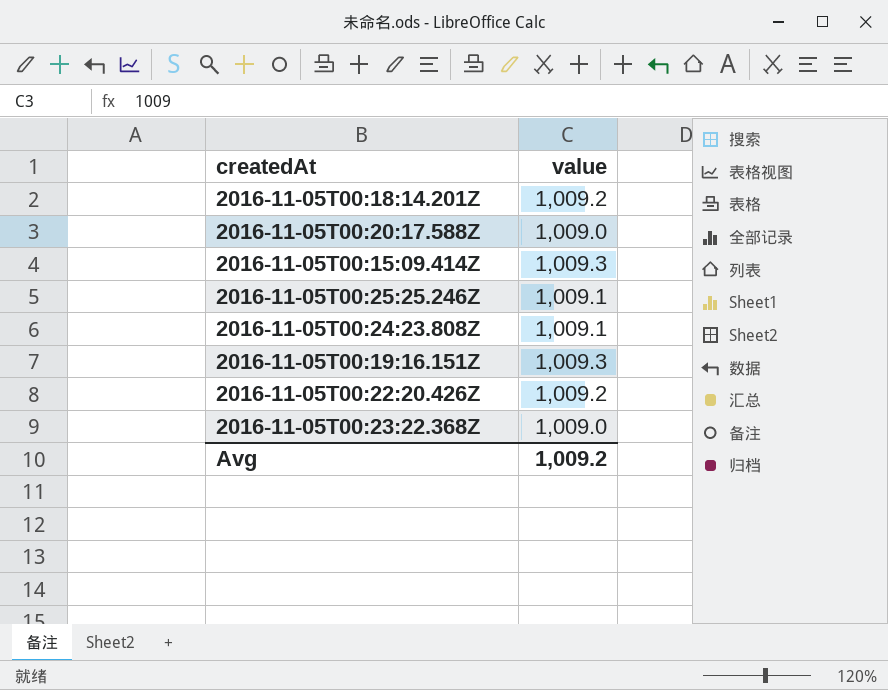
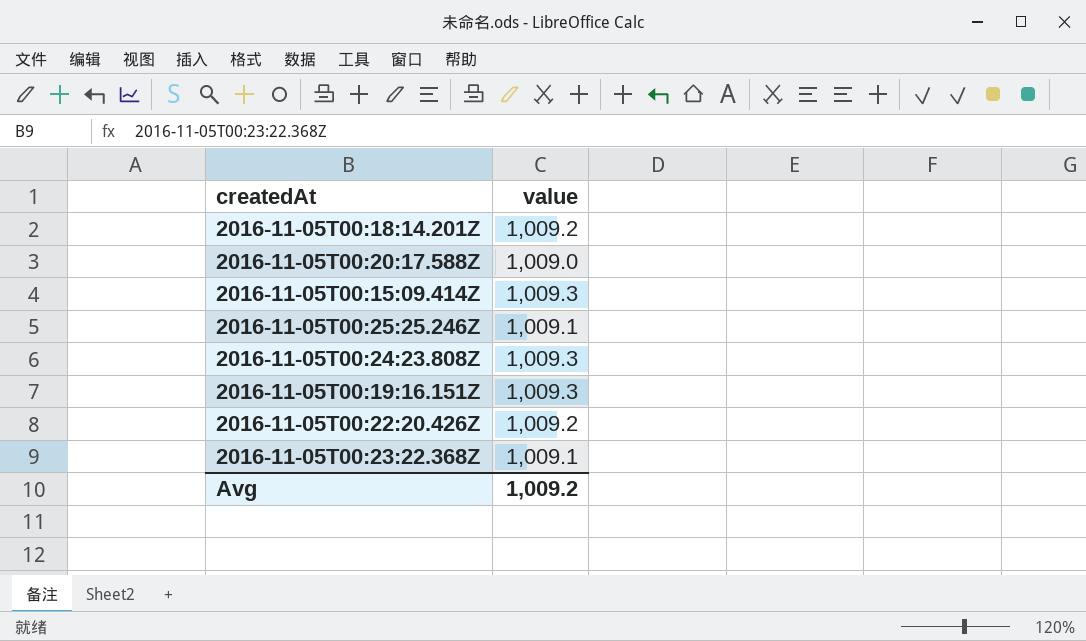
2016-11-05T00:24:23.808Z | value: 1,009.1 -> 1,009.3
2016-11-05T00:23:22.368Z | value: 1,009.0 -> 1,009.1

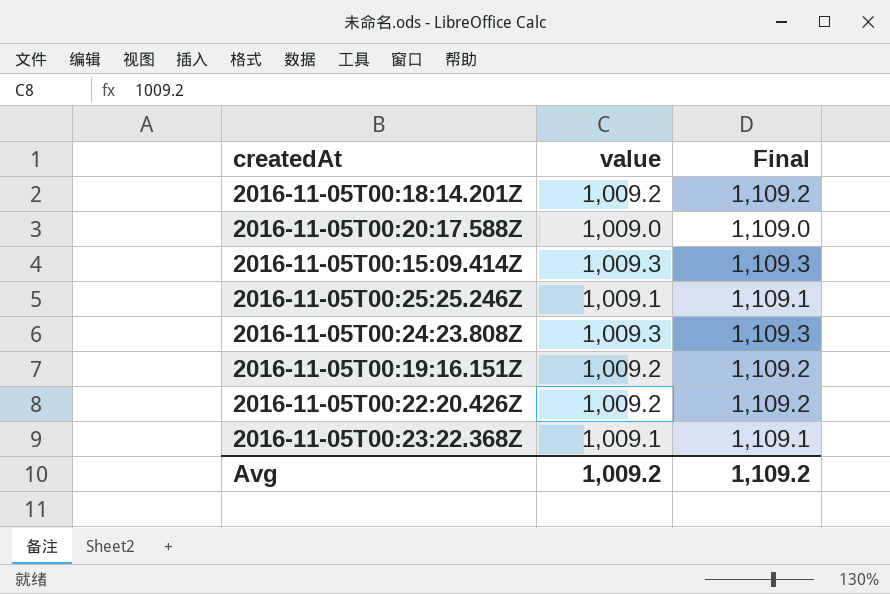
column Final | formula: none -> [value] + 100
2016-11-05T00:19:16.151Z | value: 1,009.3 -> 1,009.2

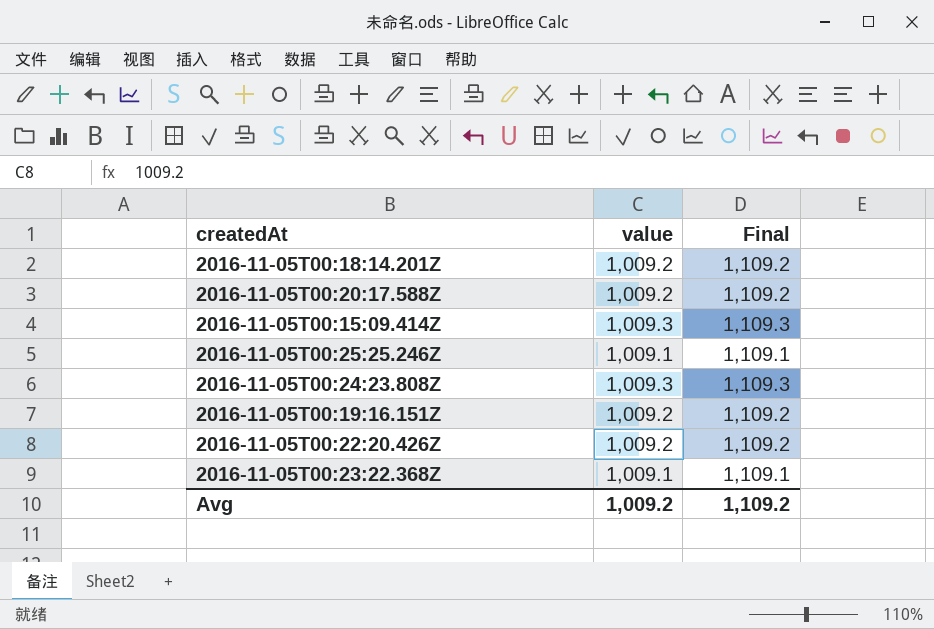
2016-11-05T00:20:17.588Z | value: 1,009.0 -> 1,009.2
2016-11-05T00:20:17.588Z | Final: 1,109.0 -> 1,109.2

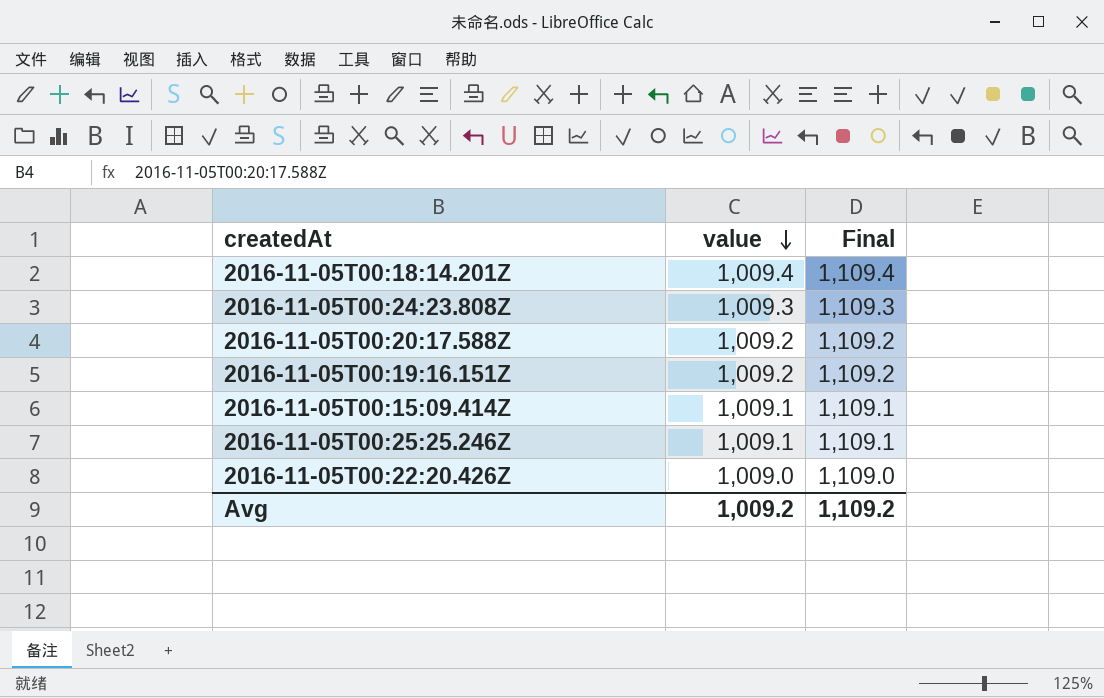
row order: none -> value descending
row 2016-11-05T00:23:22.368Z: 1,009.1 | 1,109.1 -> none
2016-11-05T00:18:14.201Z | value: 1,009.2 -> 1,009.4
2016-11-05T00:18:14.201Z | Final: 1,109.2 -> 1,109.4
2016-11-05T00:15:09.414Z | value: 1,009.3 -> 1,009.1
2016-11-05T00:15:09.414Z | Final: 1,109.3 -> 1,109.1
2016-11-05T00:22:20.426Z | value: 1,009.2 -> 1,009.0
2016-11-05T00:22:20.426Z | Final: 1,109.2 -> 1,109.0

